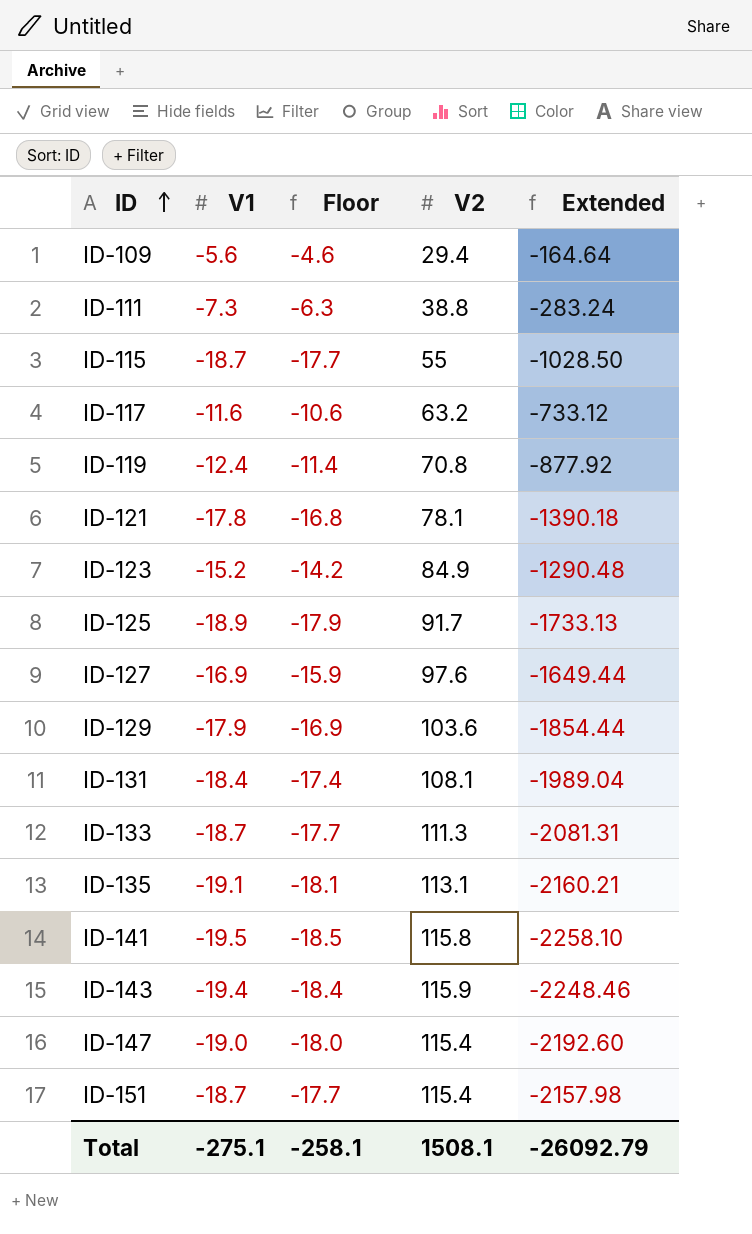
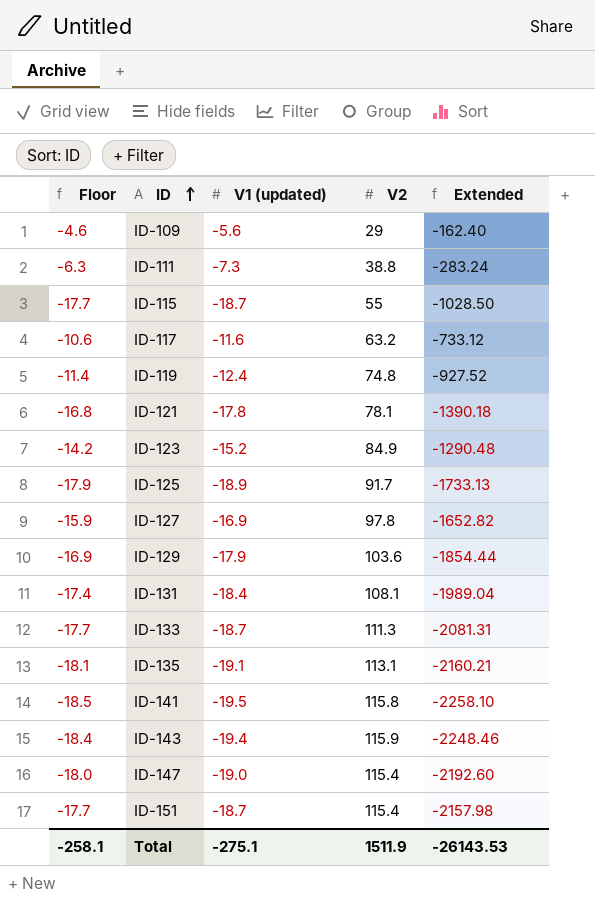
column Floor | position: 3 -> 1
column name: V1 -> V1 (updated)
ID-109 | V2: 29.4 -> 29
ID-109 | Extended: -164.64 -> -162.40
ID-119 | V2: 70.8 -> 74.8
ID-119 | Extended: -877.92 -> -927.52
ID-127 | V2: 97.6 -> 97.8
ID-127 | Extended: -1649.44 -> -1652.82
Total | V2: 1508.1 -> 1511.9
Total | Extended: -26092.79 -> -26143.53

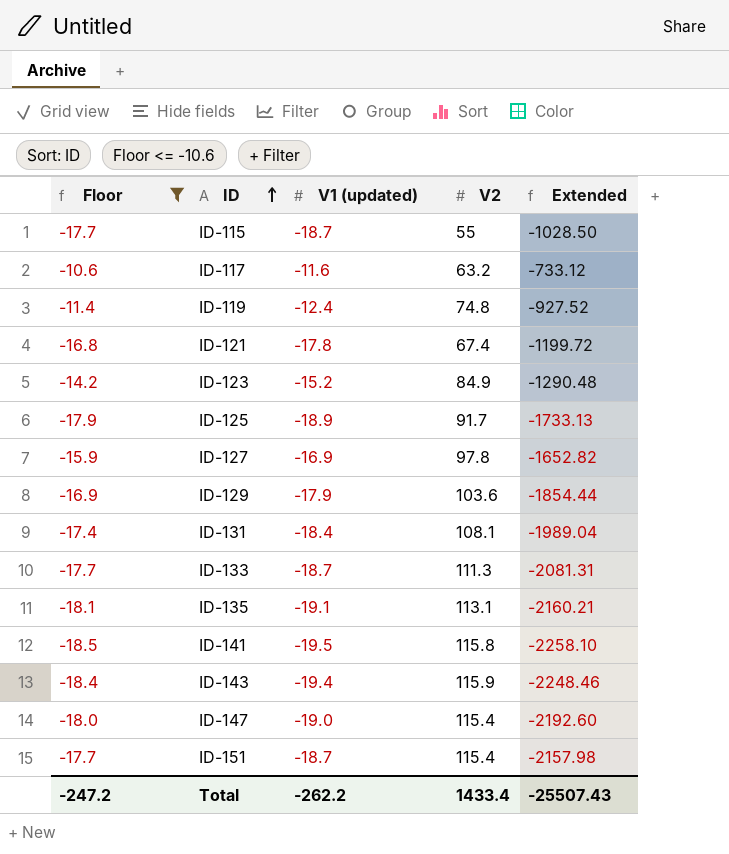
filter: none -> Floor <= -10.6
ID-121 | V2: 78.1 -> 67.4
ID-121 | Extended: -1390.18 -> -1199.72
Total | Floor: -258.1 -> -247.2
Total | V1 (updated): -275.1 -> -262.2
Total | V2: 1511.9 -> 1433.4
Total | Extended: -26143.53 -> -25507.43

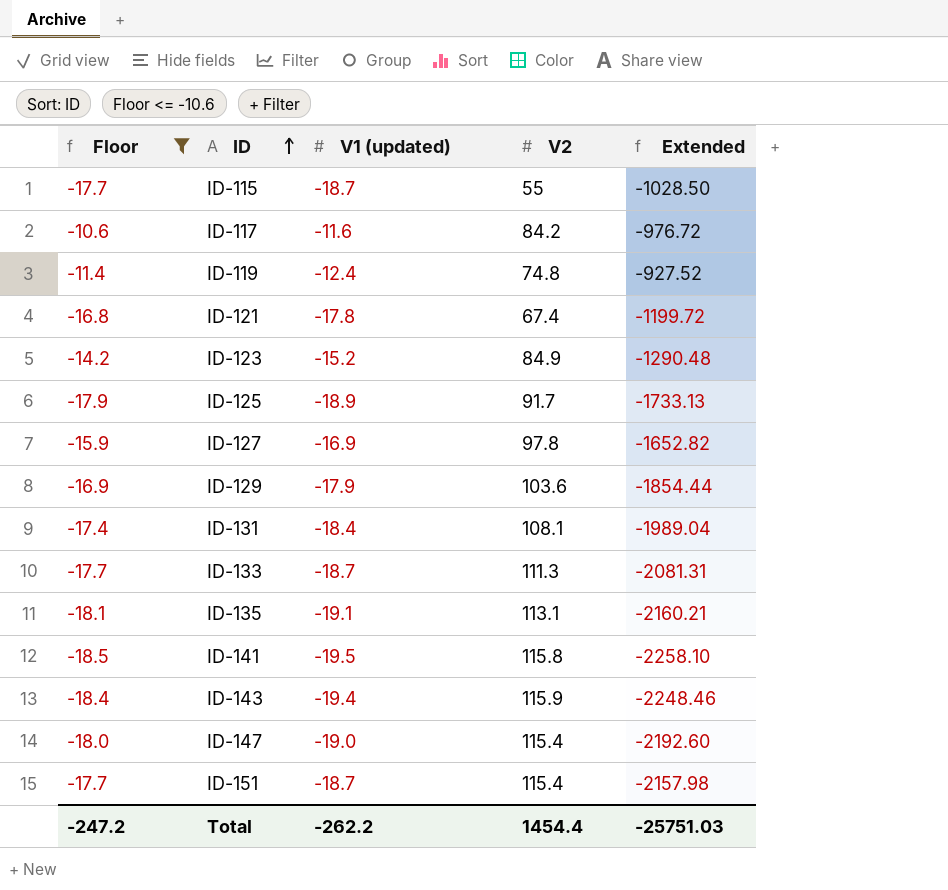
ID-117 | V2: 63.2 -> 84.2
ID-117 | Extended: -733.12 -> -976.72
Total | V2: 1433.4 -> 1454.4
Total | Extended: -25507.43 -> -25751.03

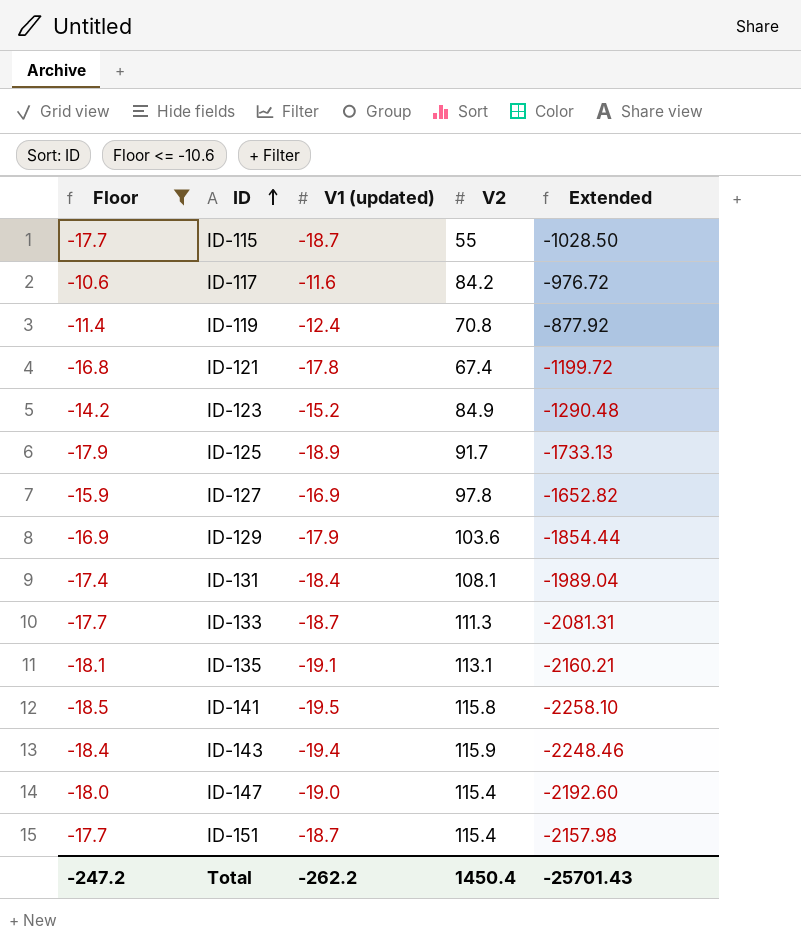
ID-119 | V2: 74.8 -> 70.8
ID-119 | Extended: -927.52 -> -877.92
Total | V2: 1454.4 -> 1450.4
Total | Extended: -25751.03 -> -25701.43

